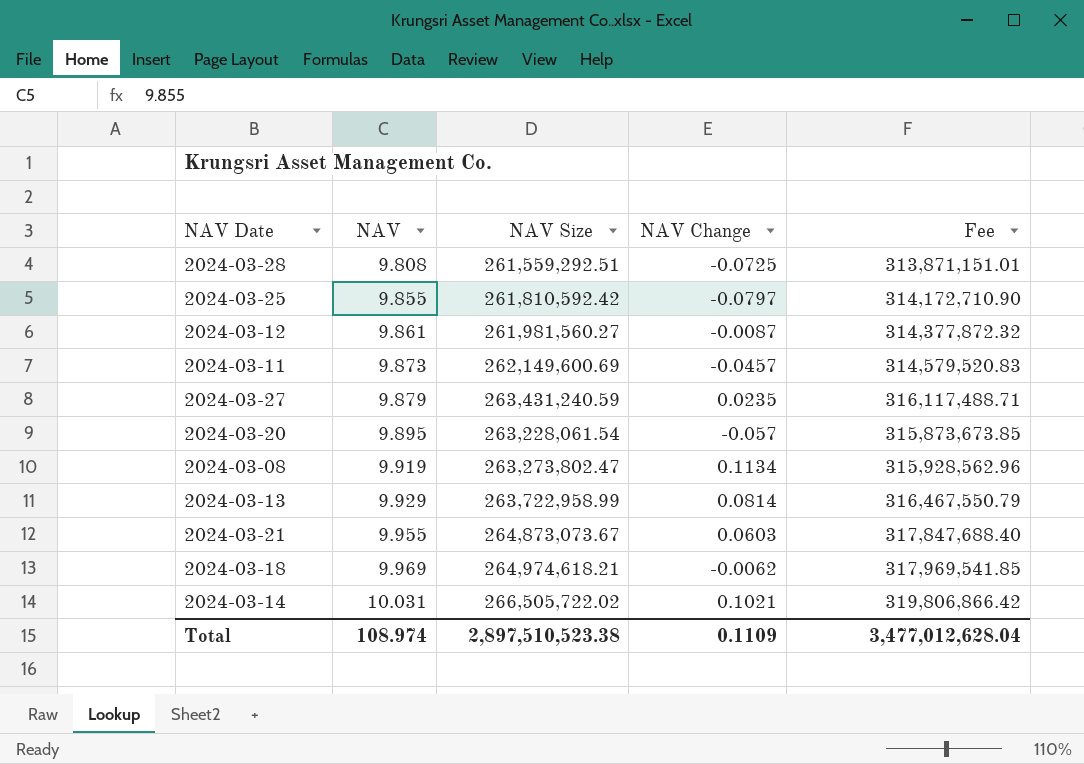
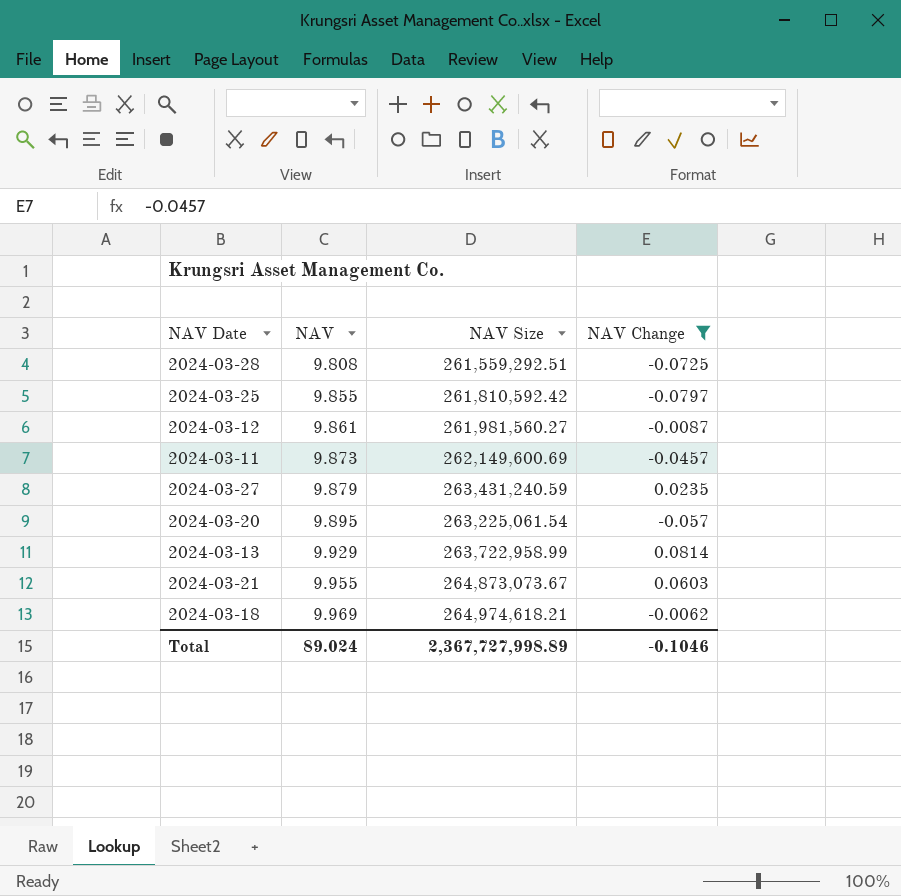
filter: none -> NAV Change <= 0.0814
column Fee | formula: [NAV Size] * 1.2 -> none
2024-03-20 | NAV Size: 263,228,061.54 -> 263,225,061.54
Total | NAV: 108.974 -> 89.024
Total | NAV Size: 2,897,510,523.38 -> 2,367,727,998.89
Total | NAV Change: 0.1109 -> -0.1046

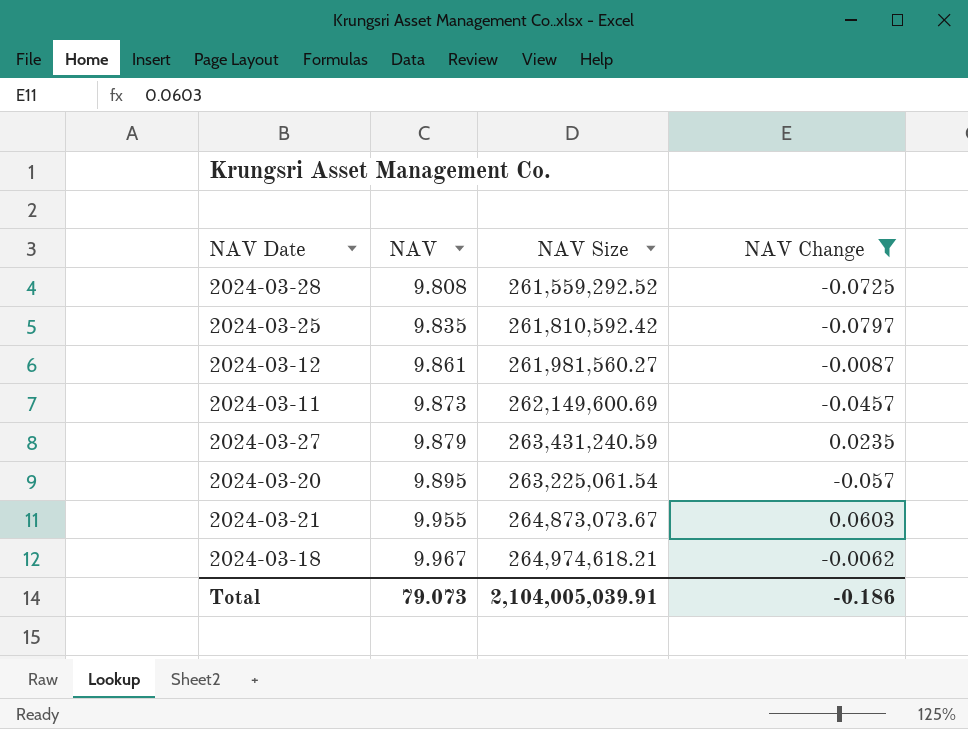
row 2024-03-13: 9.929 | 263,722,958.99 | 0.0814 -> none
2024-03-28 | NAV Size: 261,559,292.51 -> 261,559,292.52
2024-03-25 | NAV: 9.855 -> 9.835
2024-03-18 | NAV: 9.969 -> 9.967
Total | NAV: 89.024 -> 79.073
Total | NAV Size: 2,367,727,998.89 -> 2,104,005,039.91
Total | NAV Change: -0.1046 -> -0.186

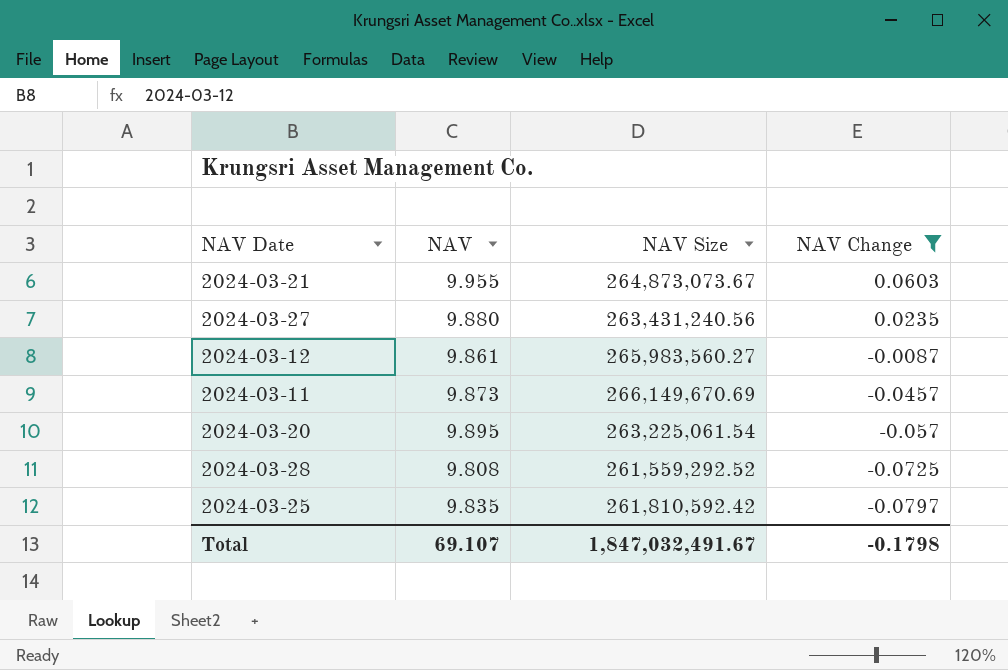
row order: NAV ascending -> NAV Change descending
row 2024-03-18: 9.967 | 264,974,618.21 | -0.0062 -> none
2024-03-27 | NAV: 9.879 -> 9.880
2024-03-27 | NAV Size: 263,431,240.59 -> 263,431,240.56
2024-03-12 | NAV Size: 261,981,560.27 -> 265,983,560.27
2024-03-11 | NAV Size: 262,149,600.69 -> 266,149,670.69
Total | NAV: 79.073 -> 69.107
Total | NAV Size: 2,104,005,039.91 -> 1,847,032,491.67
Total | NAV Change: -0.186 -> -0.1798

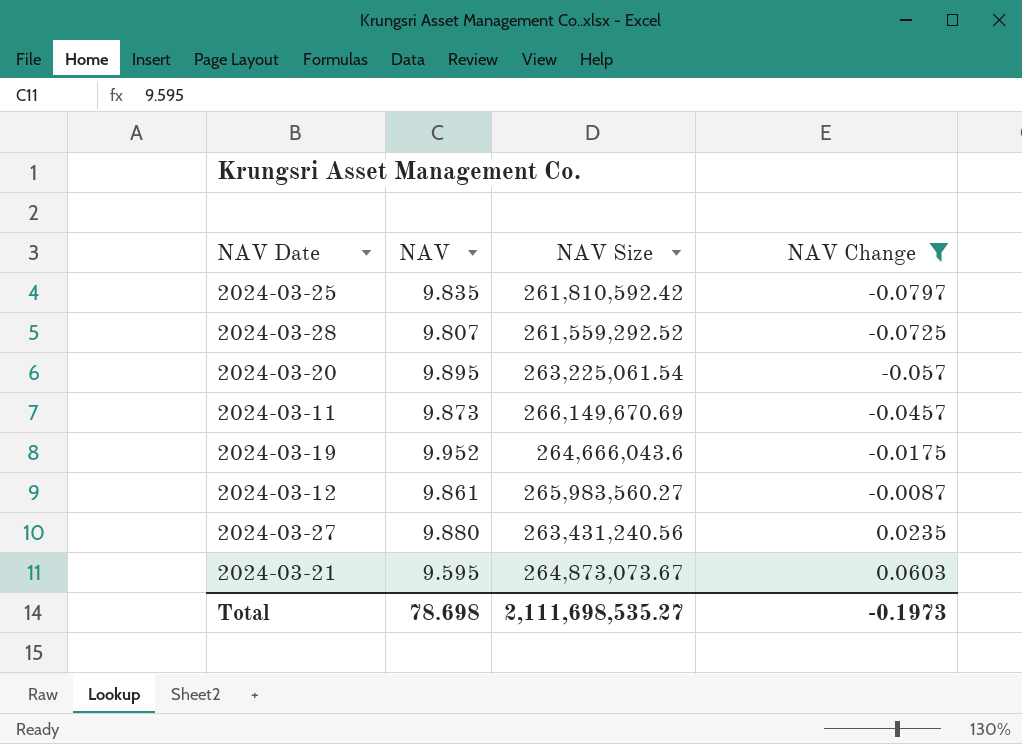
row order: NAV Change descending -> NAV Change ascending
2024-03-28 | NAV: 9.808 -> 9.807
row 2024-03-19: none -> 9.952 | 264,666,043.6 | -0.0175
2024-03-21 | NAV: 9.955 -> 9.595
Total | NAV: 69.107 -> 78.698
Total | NAV Size: 1,847,032,491.67 -> 2,111,698,535.27
Total | NAV Change: -0.1798 -> -0.1973

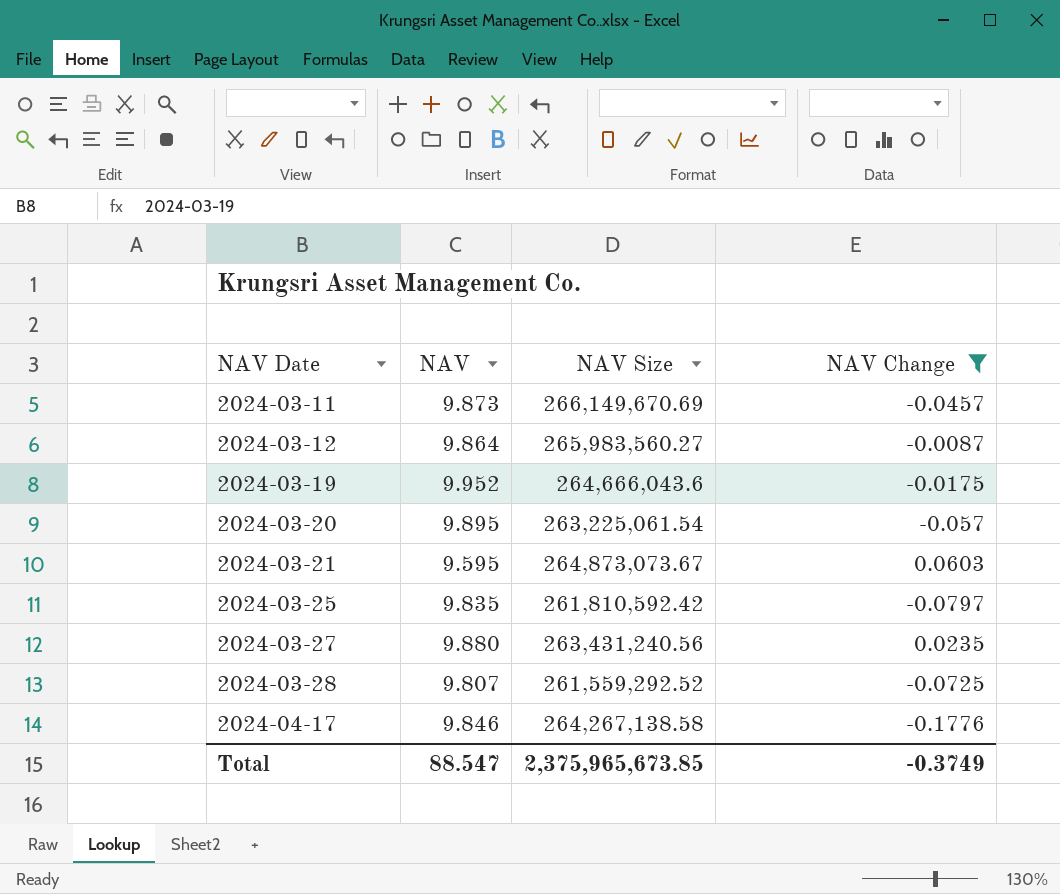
row order: NAV Change ascending -> NAV Date ascending
2024-03-12 | NAV: 9.861 -> 9.864
row 2024-04-17: none -> 9.846 | 264,267,138.58 | -0.1776
Total | NAV: 78.698 -> 88.547
Total | NAV Size: 2,111,698,535.27 -> 2,375,965,673.85
Total | NAV Change: -0.1973 -> -0.3749

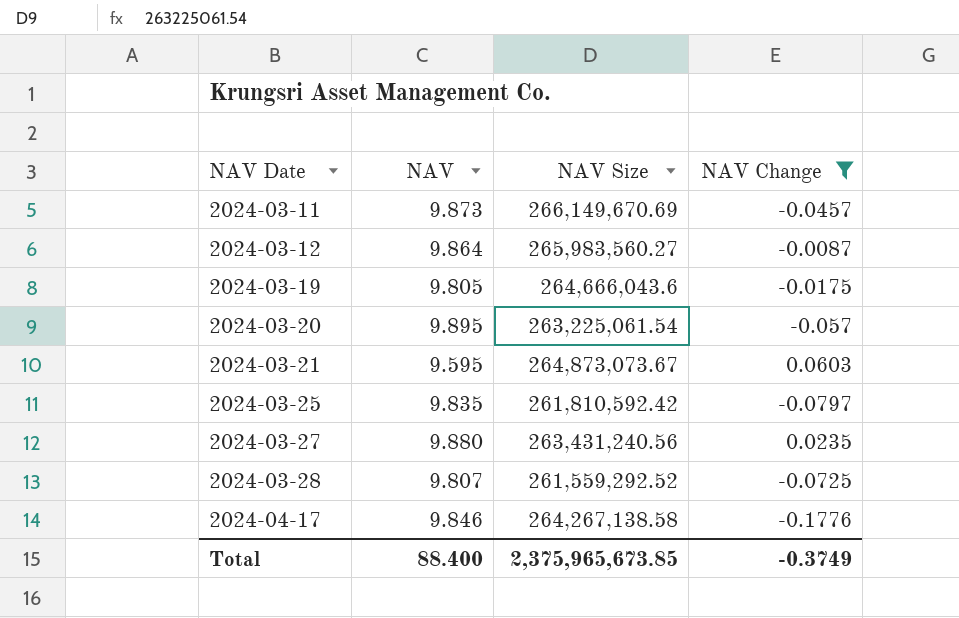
2024-03-19 | NAV: 9.952 -> 9.805
Total | NAV: 88.547 -> 88.400

